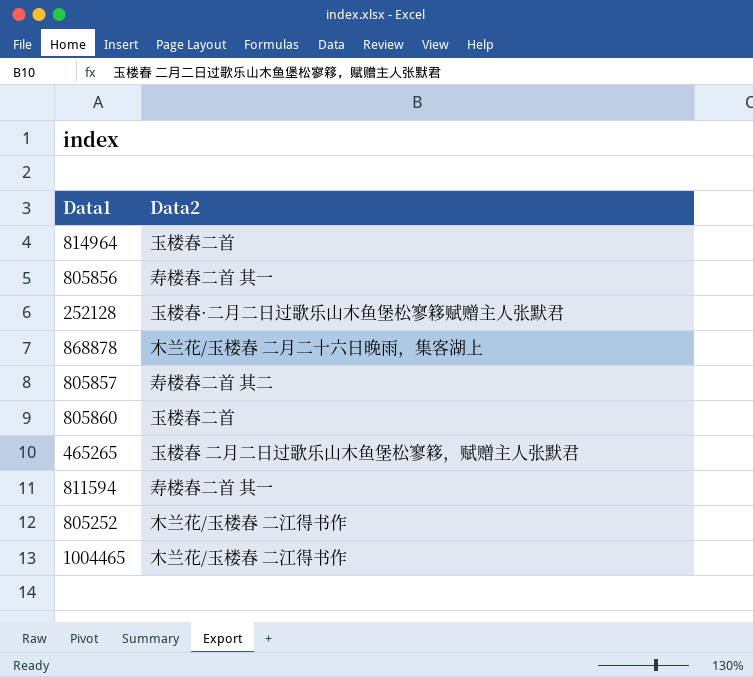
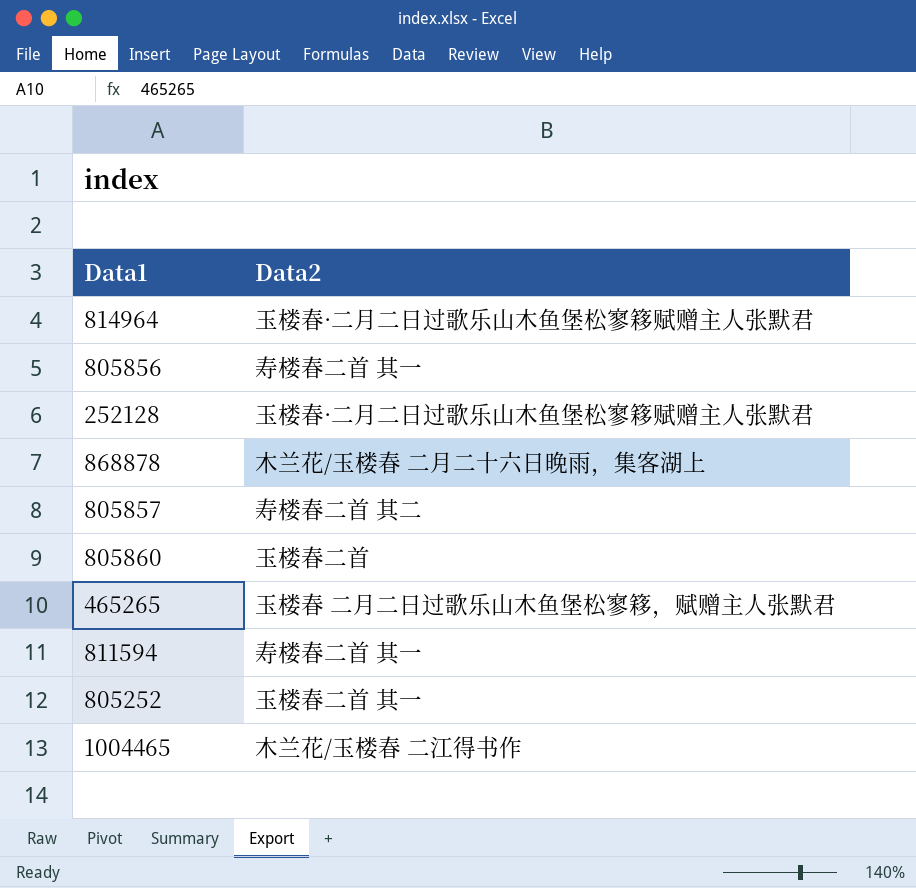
814964 | Data2: 玉楼春二首 -> 玉楼春·二月二日过歌乐山木鱼堡松寥簃赋赠主人张默君
805252 | Data2: 木兰花/玉楼春 二江得书作 -> 玉楼春二首 其一

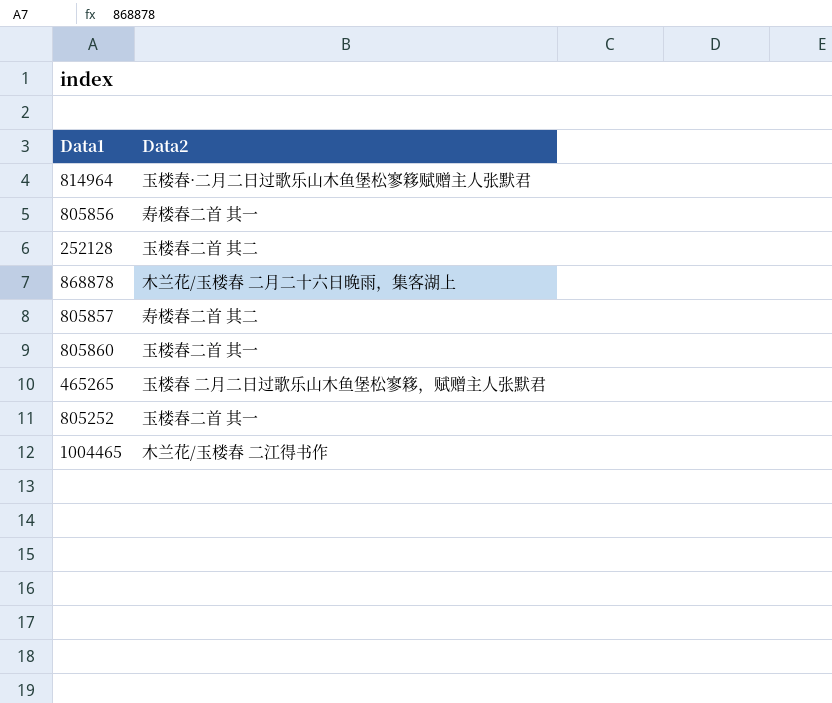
row 811594: 寿楼春二首 其一 -> none
252128 | Data2: 玉楼春·二月二日过歌乐山木鱼堡松寥簃赋赠主人张默君 -> 玉楼春二首 其二
805860 | Data2: 玉楼春二首 -> 玉楼春二首 其一

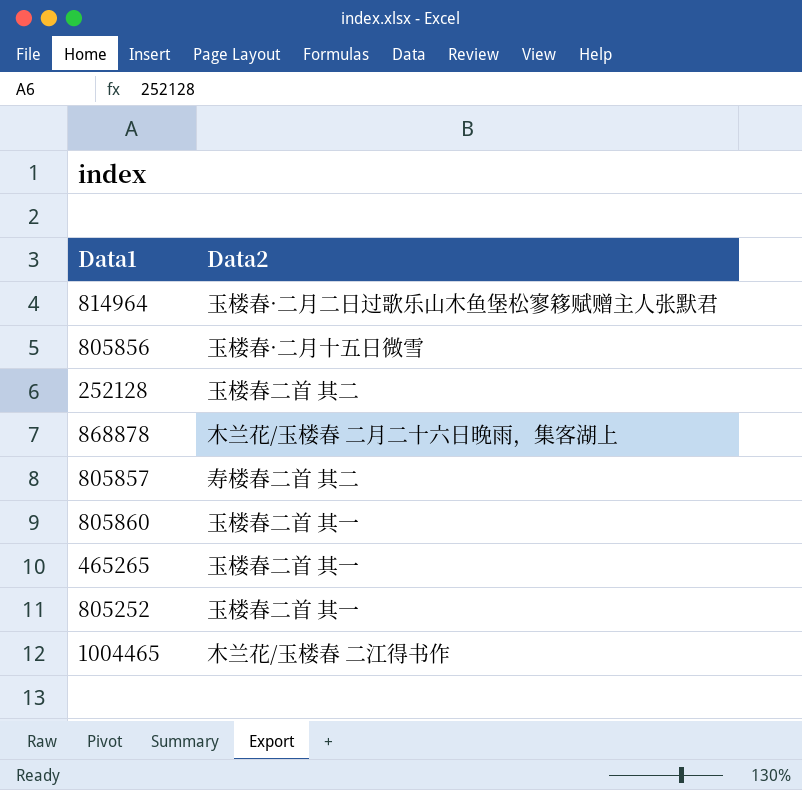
805856 | Data2: 寿楼春二首 其一 -> 玉楼春·二月十五日微雪
465265 | Data2: 玉楼春 二月二日过歌乐山木鱼堡松寥簃，赋赠主人张默君 -> 玉楼春二首 其一

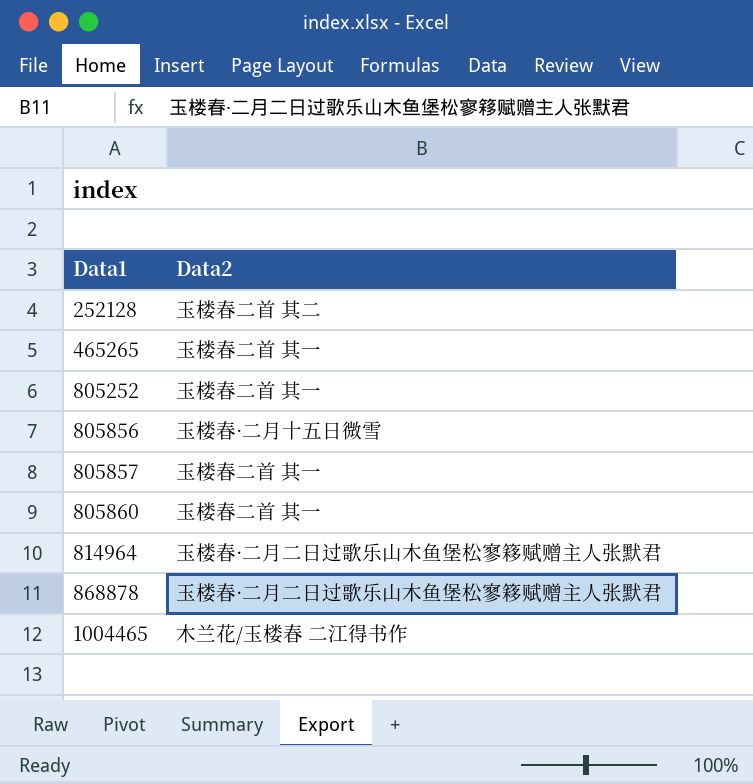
row order: none -> Data1 ascending
805857 | Data2: 寿楼春二首 其二 -> 玉楼春二首 其一
868878 | Data2: 木兰花/玉楼春 二月二十六日晚雨，集客湖上 -> 玉楼春·二月二日过歌乐山木鱼堡松寥簃赋赠主人张默君

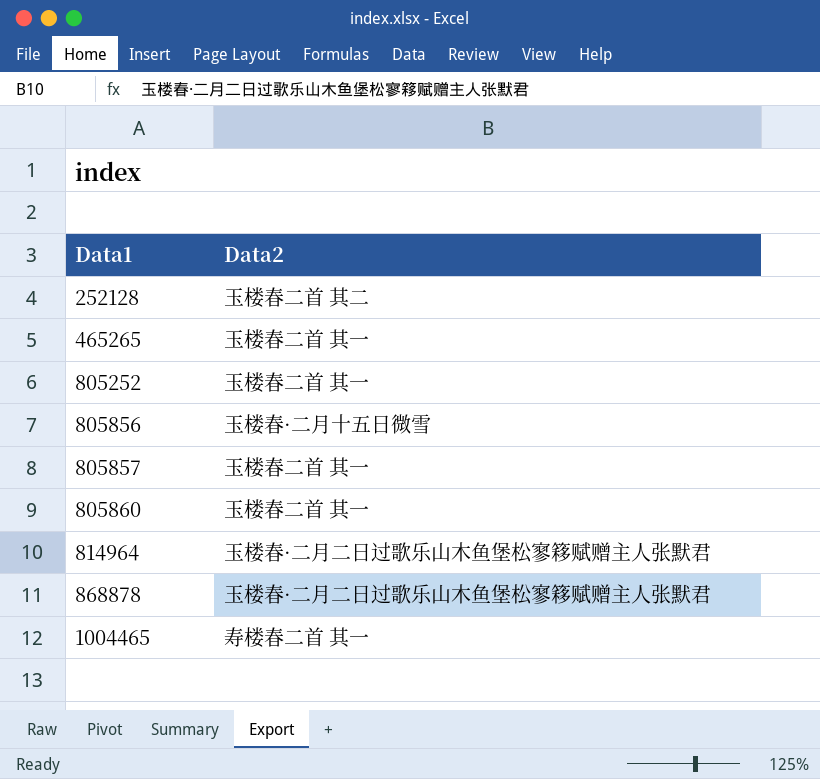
1004465 | Data2: 木兰花/玉楼春 二江得书作 -> 寿楼春二首 其一

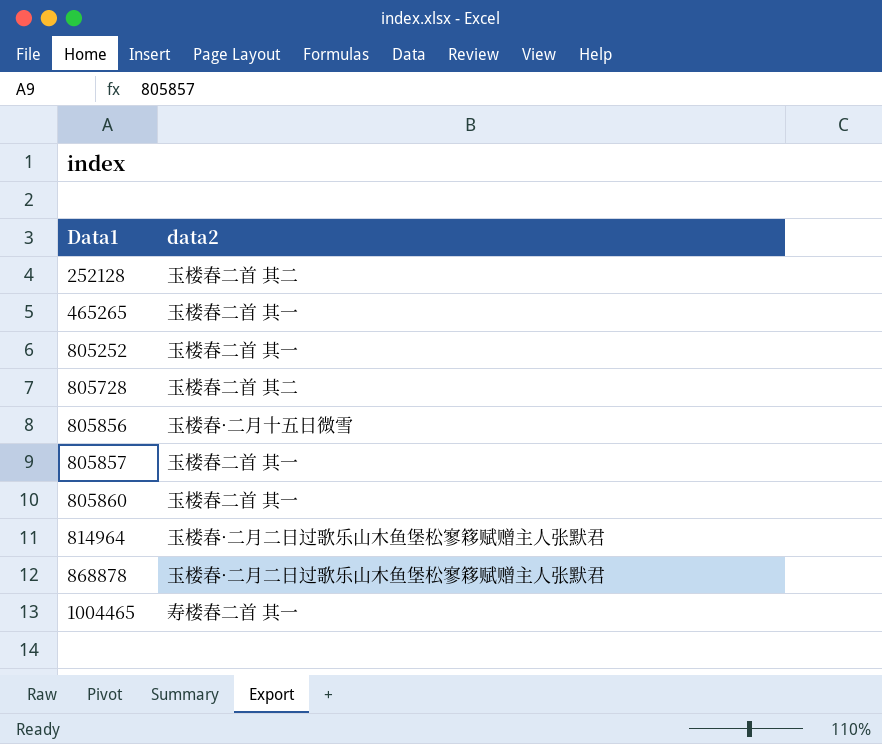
column name: Data2 -> data2
row 805728: none -> 玉楼春二首 其二

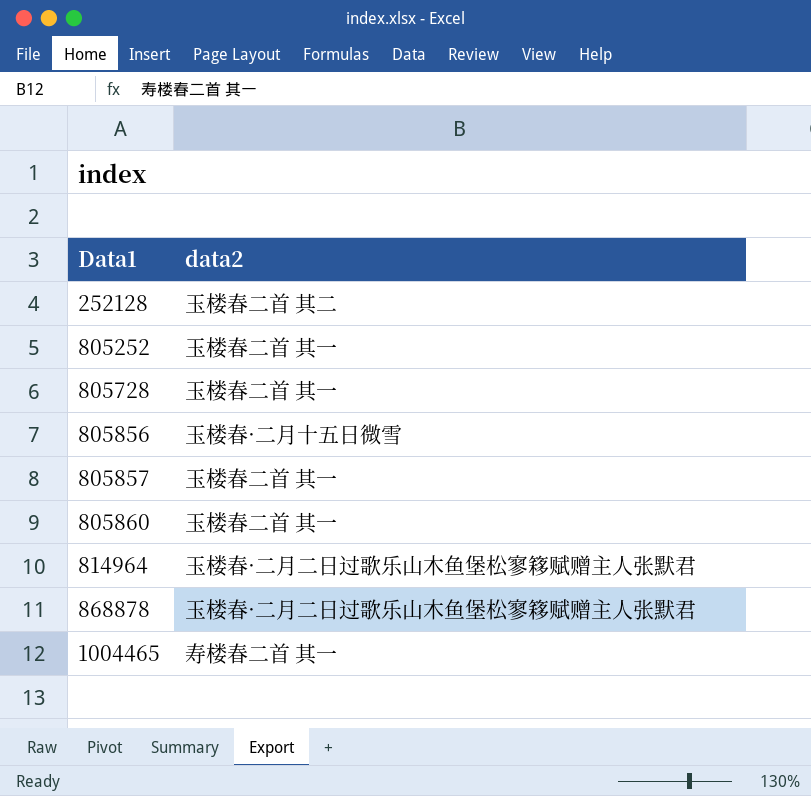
row 465265: 玉楼春二首 其一 -> none
805728 | data2: 玉楼春二首 其二 -> 玉楼春二首 其一

